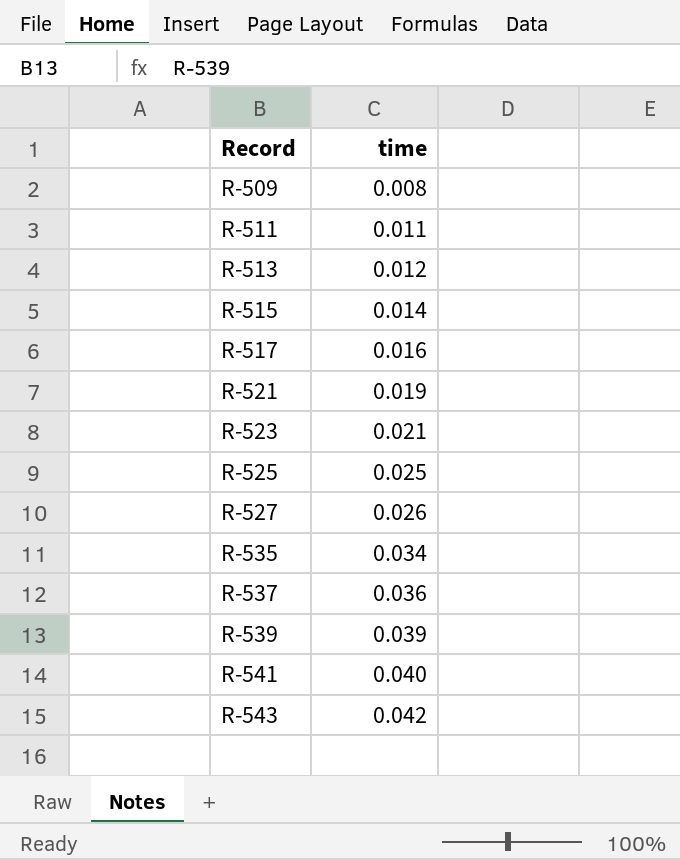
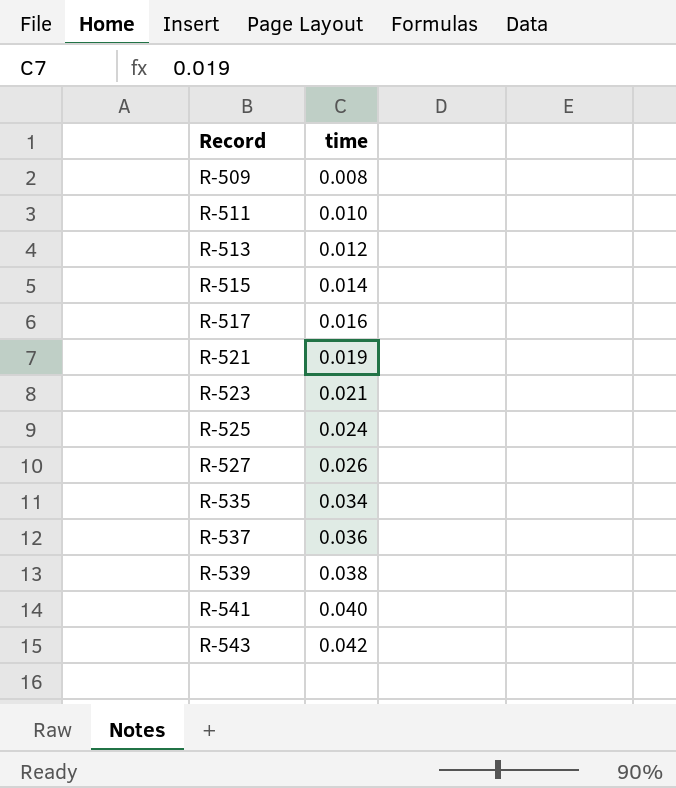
R-511 | time: 0.011 -> 0.010
R-525 | time: 0.025 -> 0.024
R-539 | time: 0.039 -> 0.038

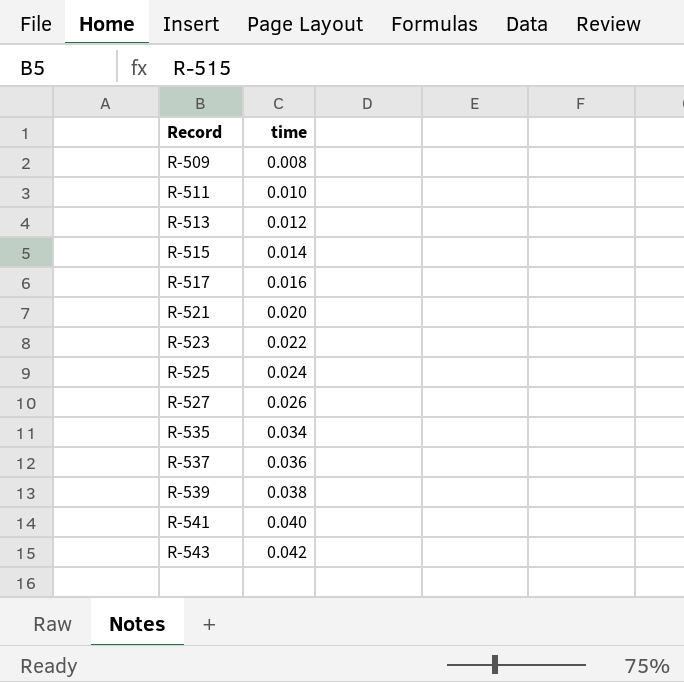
R-521 | time: 0.019 -> 0.020
R-523 | time: 0.021 -> 0.022

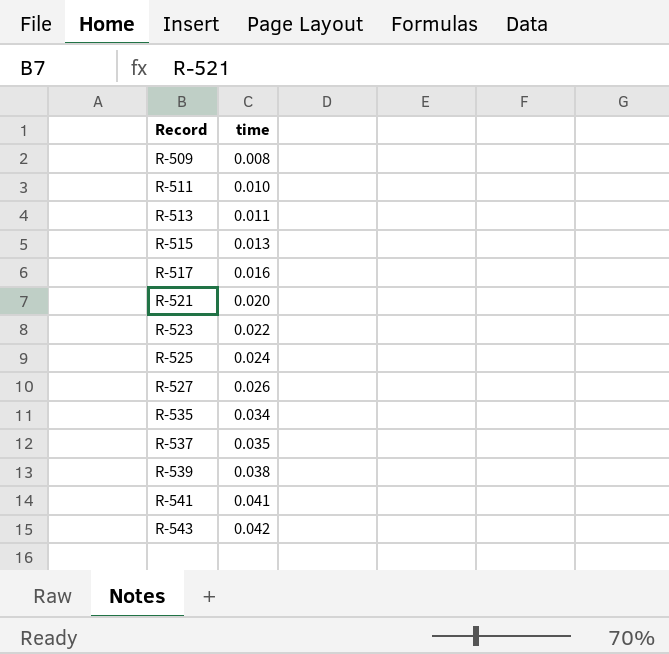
R-513 | time: 0.012 -> 0.011
R-515 | time: 0.014 -> 0.013
R-537 | time: 0.036 -> 0.035
R-541 | time: 0.040 -> 0.041

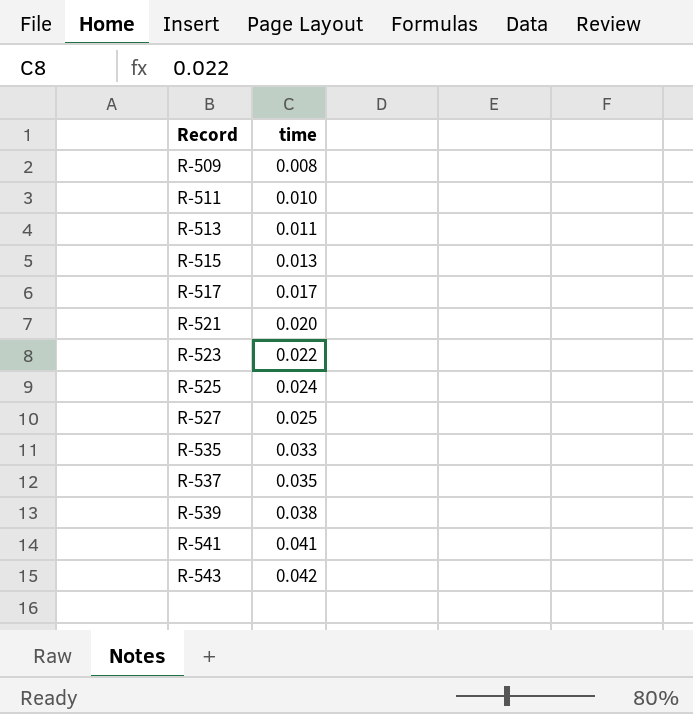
R-517 | time: 0.016 -> 0.017
R-527 | time: 0.026 -> 0.025
R-535 | time: 0.034 -> 0.033

